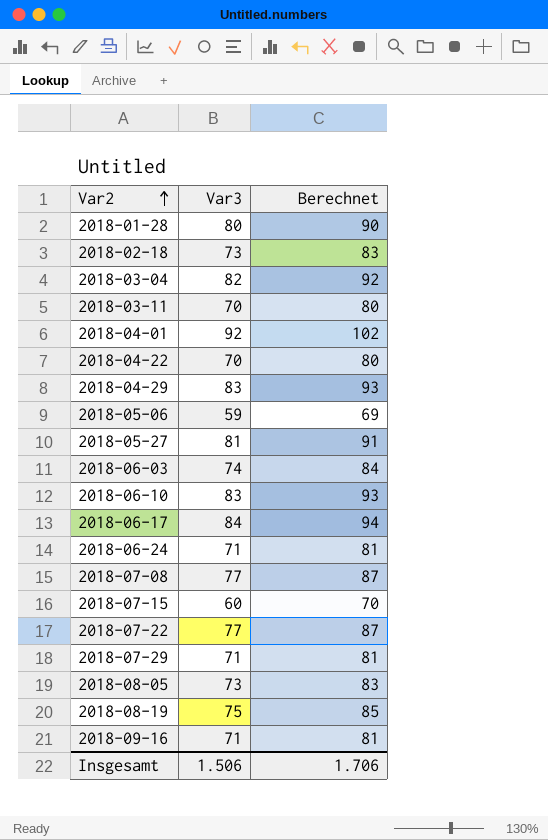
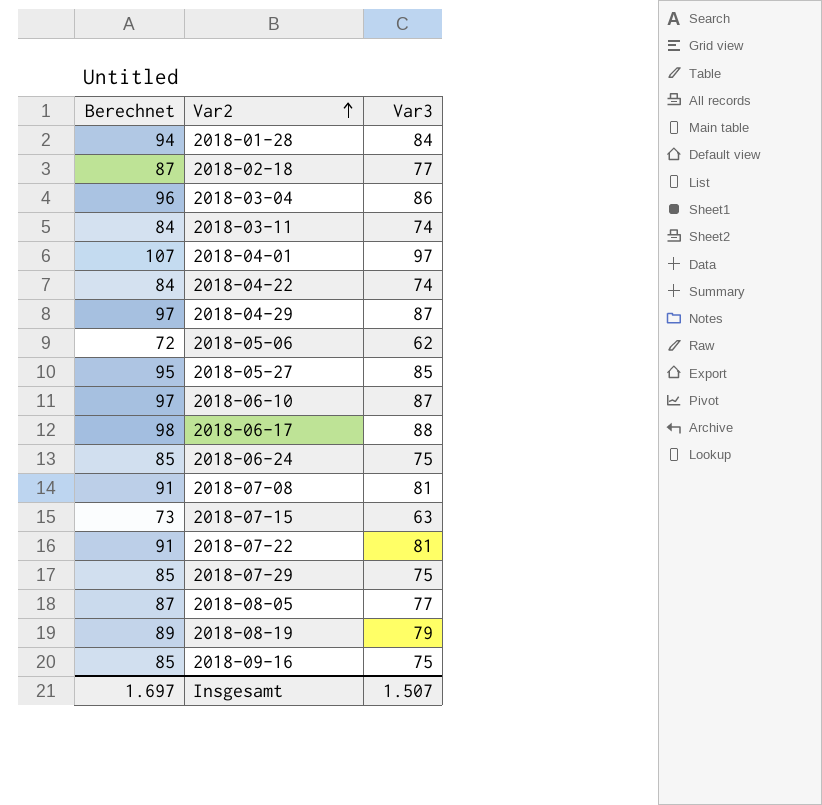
column Berechnet | position: 3 -> 1
row 2018-06-03: 74 | 84 -> none
2018-01-28 | Berechnet: 90 -> 94
2018-01-28 | Var3: 80 -> 84
2018-02-18 | Berechnet: 83 -> 87
2018-02-18 | Var3: 73 -> 77
2018-03-04 | Berechnet: 92 -> 96
2018-03-04 | Var3: 82 -> 86
2018-03-11 | Berechnet: 80 -> 84
2018-03-11 | Var3: 70 -> 74
2018-04-01 | Berechnet: 102 -> 107
2018-04-01 | Var3: 92 -> 97
2018-04-22 | Berechnet: 80 -> 84
2018-04-22 | Var3: 70 -> 74
2018-04-29 | Berechnet: 93 -> 97
2018-04-29 | Var3: 83 -> 87
2018-05-06 | Berechnet: 69 -> 72
2018-05-06 | Var3: 59 -> 62
2018-05-27 | Berechnet: 91 -> 95
2018-05-27 | Var3: 81 -> 85
2018-06-10 | Berechnet: 93 -> 97
2018-06-10 | Var3: 83 -> 87
2018-06-17 | Berechnet: 94 -> 98
2018-06-17 | Var3: 84 -> 88
2018-06-24 | Berechnet: 81 -> 85
2018-06-24 | Var3: 71 -> 75
2018-07-08 | Berechnet: 87 -> 91
2018-07-08 | Var3: 77 -> 81
2018-07-15 | Berechnet: 70 -> 73
2018-07-15 | Var3: 60 -> 63
2018-07-22 | Berechnet: 87 -> 91
2018-07-22 | Var3: 77 -> 81
2018-07-29 | Berechnet: 81 -> 85
2018-07-29 | Var3: 71 -> 75
2018-08-05 | Berechnet: 83 -> 87
2018-08-05 | Var3: 73 -> 77
2018-08-19 | Berechnet: 85 -> 89
2018-08-19 | Var3: 75 -> 79
2018-09-16 | Berechnet: 81 -> 85
2018-09-16 | Var3: 71 -> 75
Insgesamt | Berechnet: 1.706 -> 1.697
Insgesamt | Var3: 1.506 -> 1.507

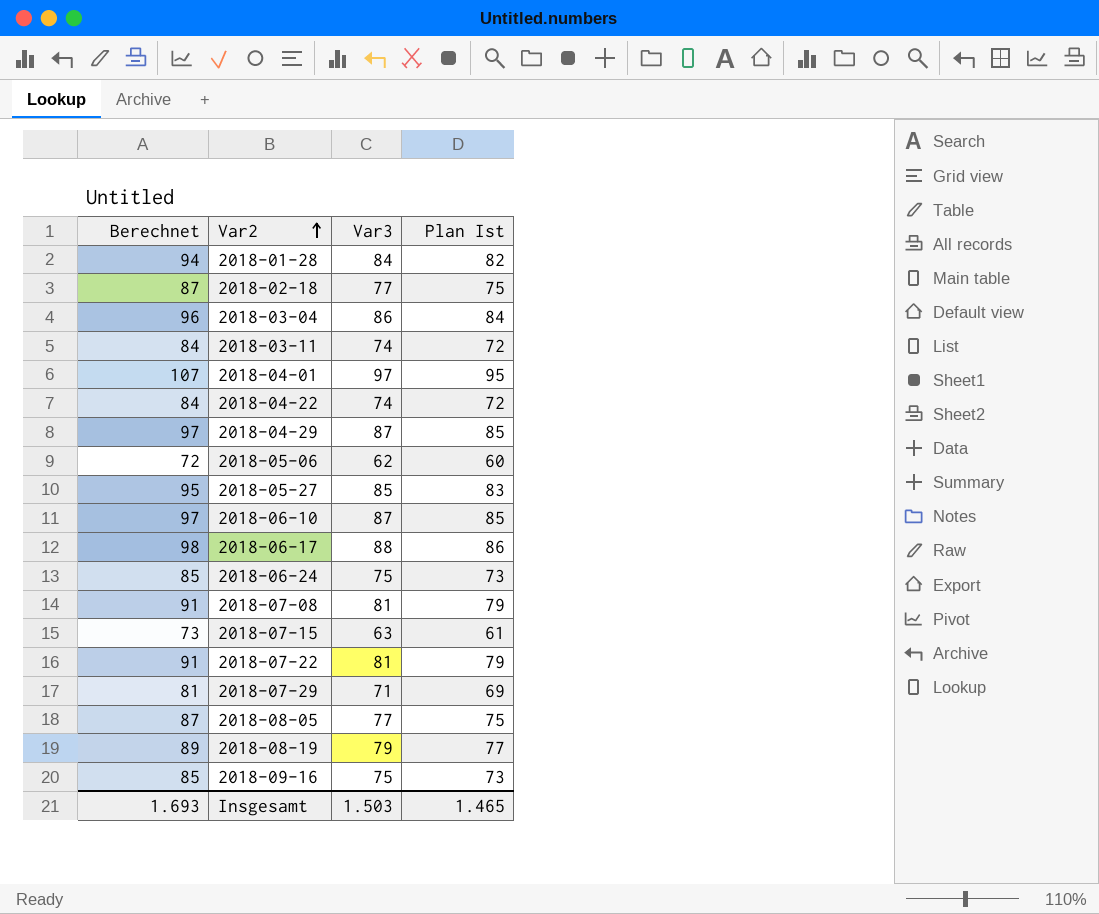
column Plan Ist | formula: none -> [Var3] - 2
2018-07-29 | Berechnet: 85 -> 81
2018-07-29 | Var3: 75 -> 71
Insgesamt | Berechnet: 1.697 -> 1.693
Insgesamt | Var3: 1.507 -> 1.503

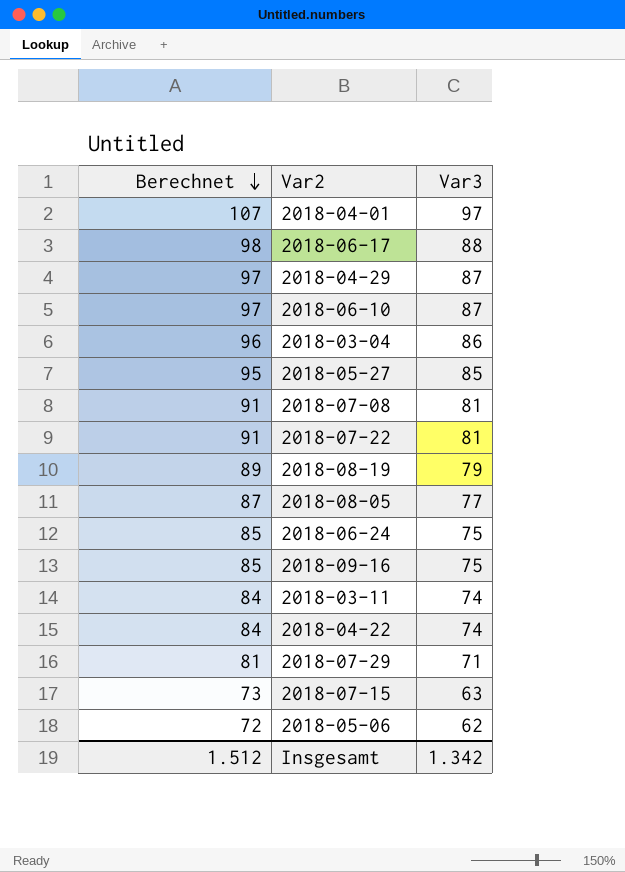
row order: Var2 ascending -> Berechnet descending
column Plan Ist | formula: [Var3] - 2 -> none
row 2018-01-28: 94 | 84 | 82 -> none
row 2018-02-18: 87 | 77 | 75 -> none
Insgesamt | Berechnet: 1.693 -> 1.512
Insgesamt | Var3: 1.503 -> 1.342

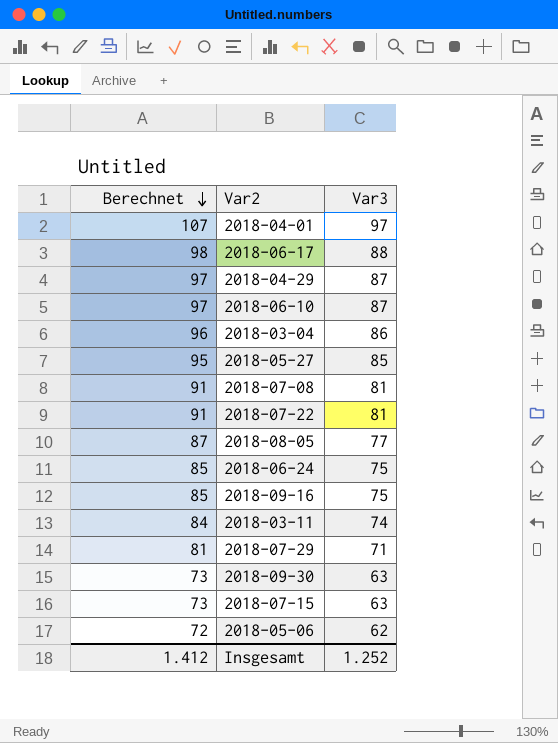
row 2018-08-19: 89 | 79 -> none
row 2018-04-22: 84 | 74 -> none
row 2018-09-30: none -> 73 | 63
Insgesamt | Berechnet: 1.512 -> 1.412
Insgesamt | Var3: 1.342 -> 1.252

